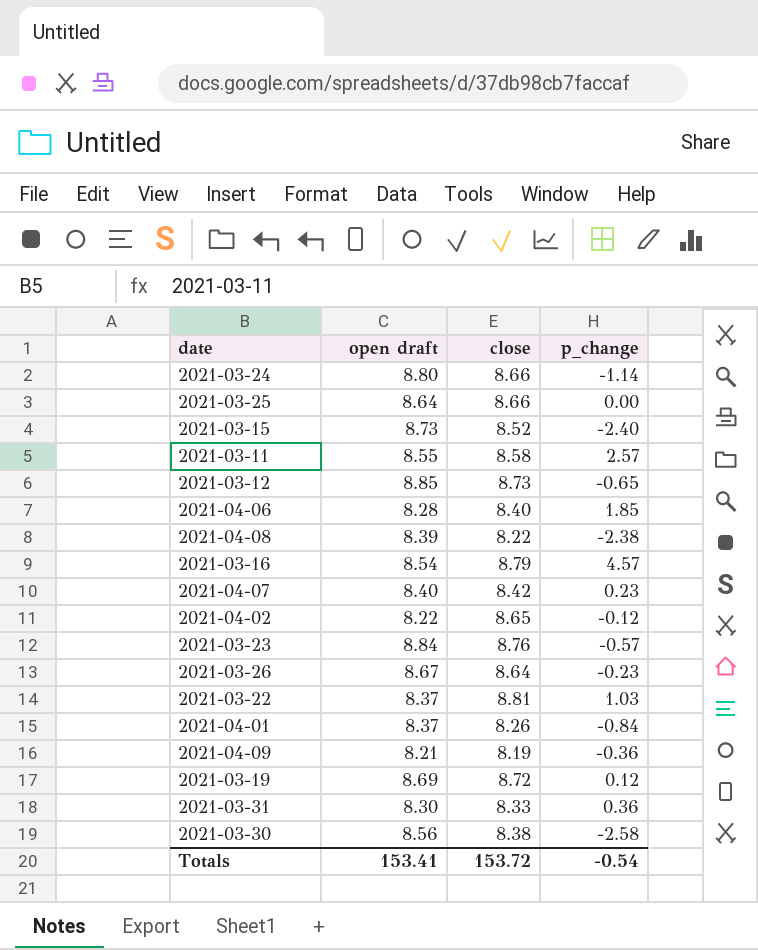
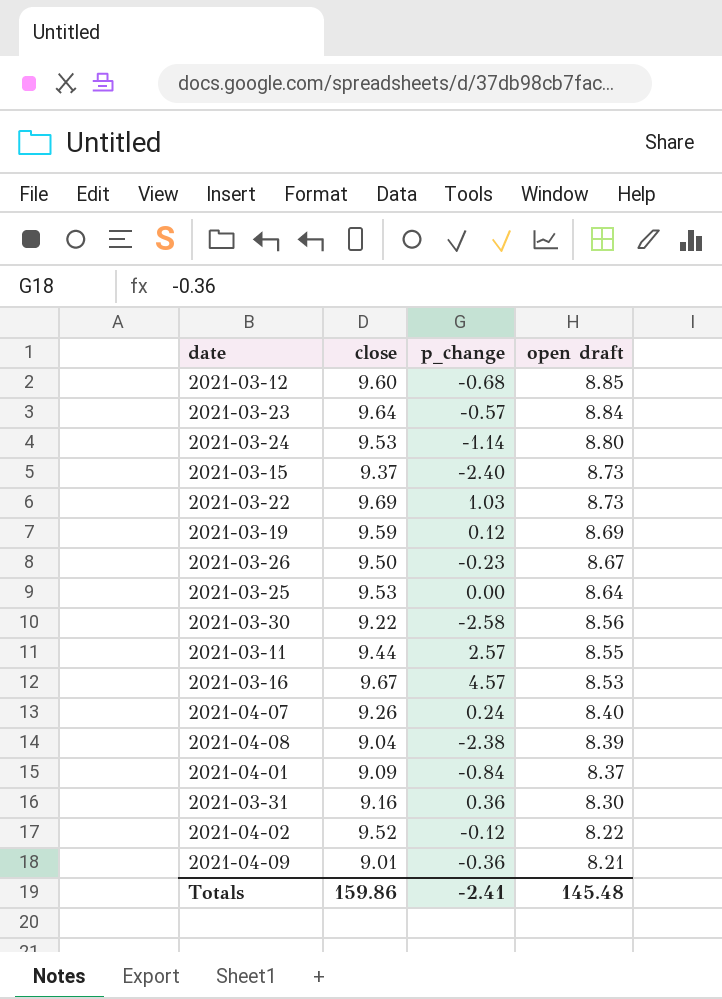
row order: none -> open draft descending
column open draft | position: 2 -> 4
row 2021-04-06: 8.28 | 8.40 | 1.85 -> none
2021-03-12 | close: 8.73 -> 9.60
2021-03-12 | p_change: -0.65 -> -0.68
2021-03-23 | close: 8.76 -> 9.64
2021-03-24 | close: 8.66 -> 9.53
2021-03-15 | close: 8.52 -> 9.37
2021-03-22 | close: 8.81 -> 9.69
2021-03-22 | open draft: 8.37 -> 8.73
2021-03-19 | close: 8.72 -> 9.59
2021-03-26 | close: 8.64 -> 9.50
2021-03-25 | close: 8.66 -> 9.53
2021-03-30 | close: 8.38 -> 9.22
2021-03-11 | close: 8.58 -> 9.44
2021-03-16 | close: 8.79 -> 9.67
2021-03-16 | open draft: 8.54 -> 8.53
2021-04-07 | close: 8.42 -> 9.26
2021-04-07 | p_change: 0.23 -> 0.24
2021-04-08 | close: 8.22 -> 9.04
2021-04-01 | close: 8.26 -> 9.09
2021-03-31 | close: 8.33 -> 9.16
2021-04-02 | close: 8.65 -> 9.52
2021-04-09 | close: 8.19 -> 9.01
Totals | close: 153.72 -> 159.86
Totals | p_change: -0.54 -> -2.41
Totals | open draft: 153.41 -> 145.48

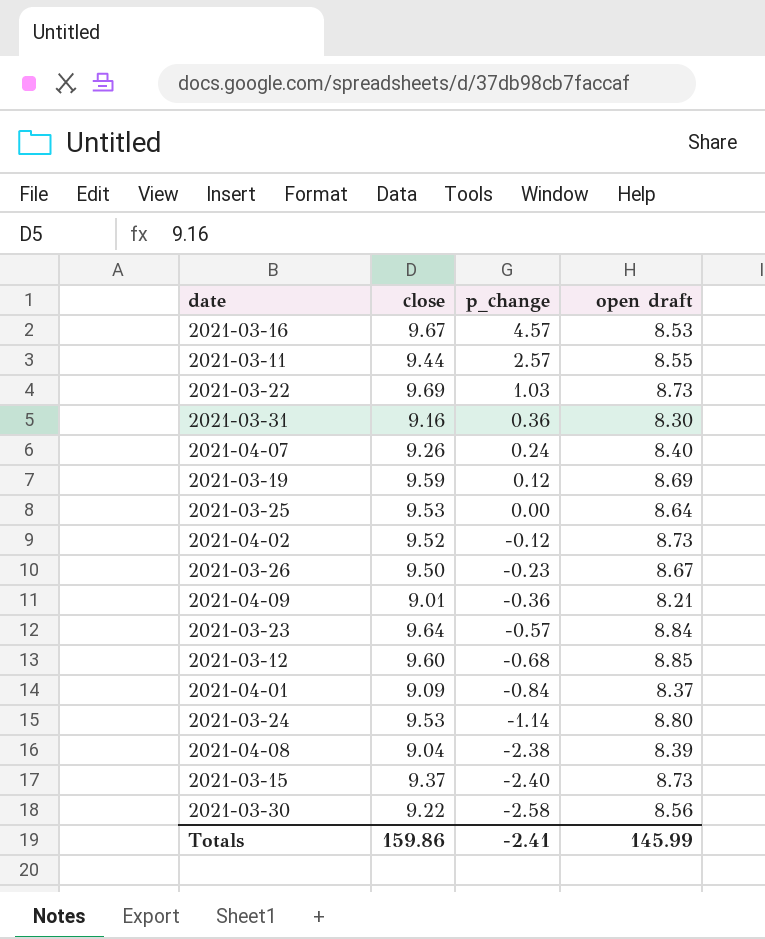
row order: open draft descending -> p_change descending
2021-04-02 | open draft: 8.22 -> 8.73
Totals | open draft: 145.48 -> 145.99

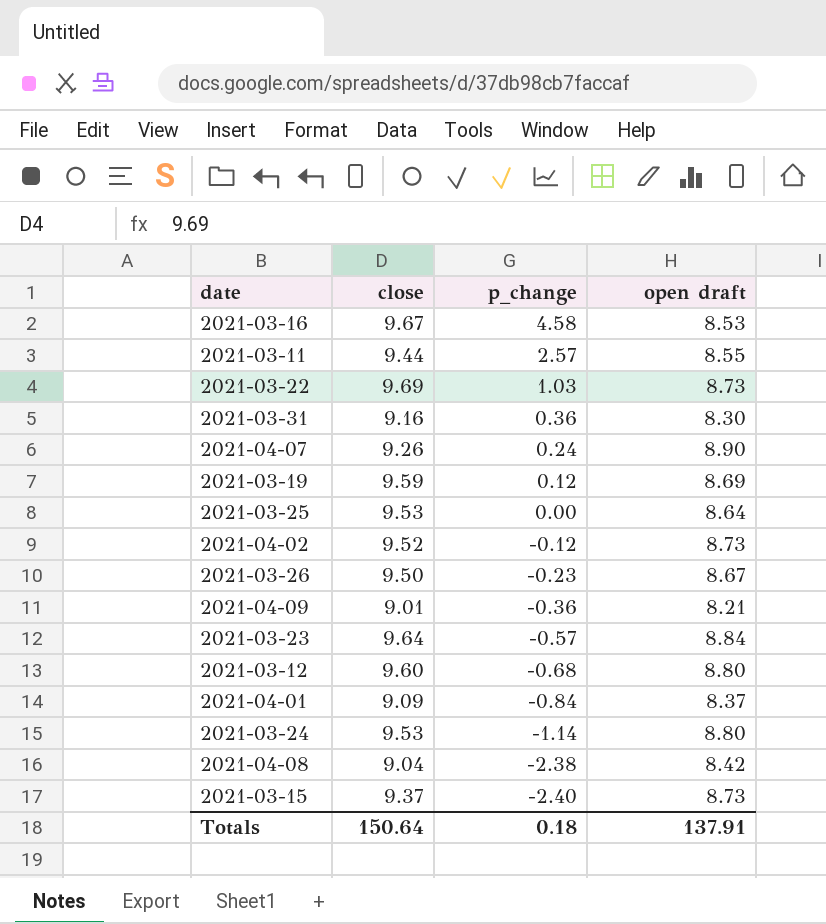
row 2021-03-30: 9.22 | -2.58 | 8.56 -> none
2021-03-16 | p_change: 4.57 -> 4.58
2021-04-07 | open draft: 8.40 -> 8.90
2021-03-12 | open draft: 8.85 -> 8.80
2021-04-08 | open draft: 8.39 -> 8.42
Totals | close: 159.86 -> 150.64
Totals | p_change: -2.41 -> 0.18
Totals | open draft: 145.99 -> 137.91

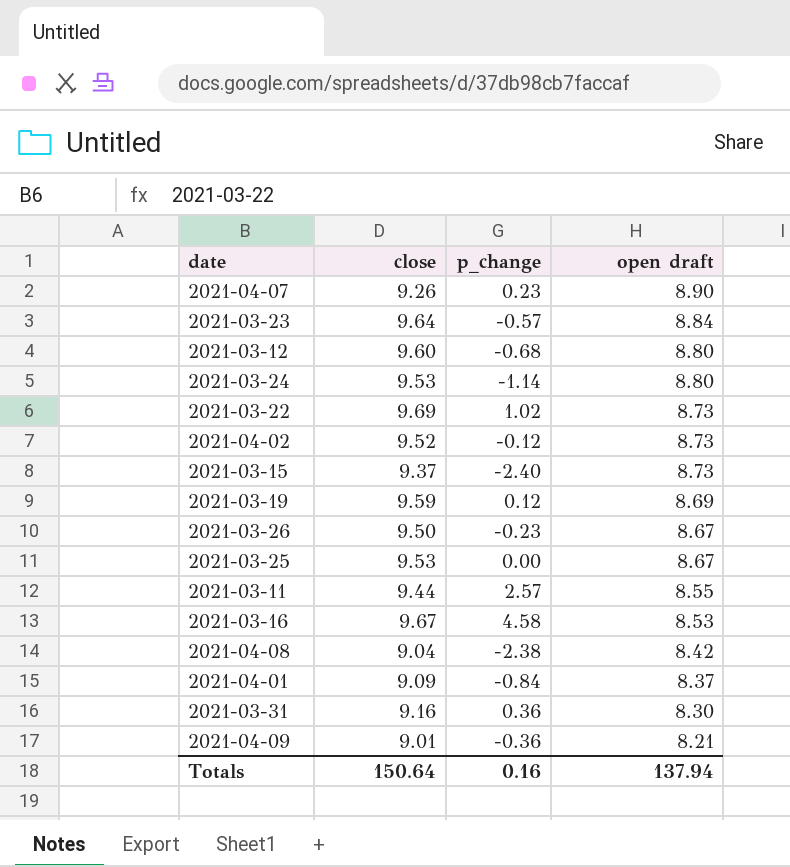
row order: p_change descending -> open draft descending
2021-04-07 | p_change: 0.24 -> 0.23
2021-03-22 | p_change: 1.03 -> 1.02
2021-03-25 | open draft: 8.64 -> 8.67
Totals | p_change: 0.18 -> 0.16
Totals | open draft: 137.91 -> 137.94

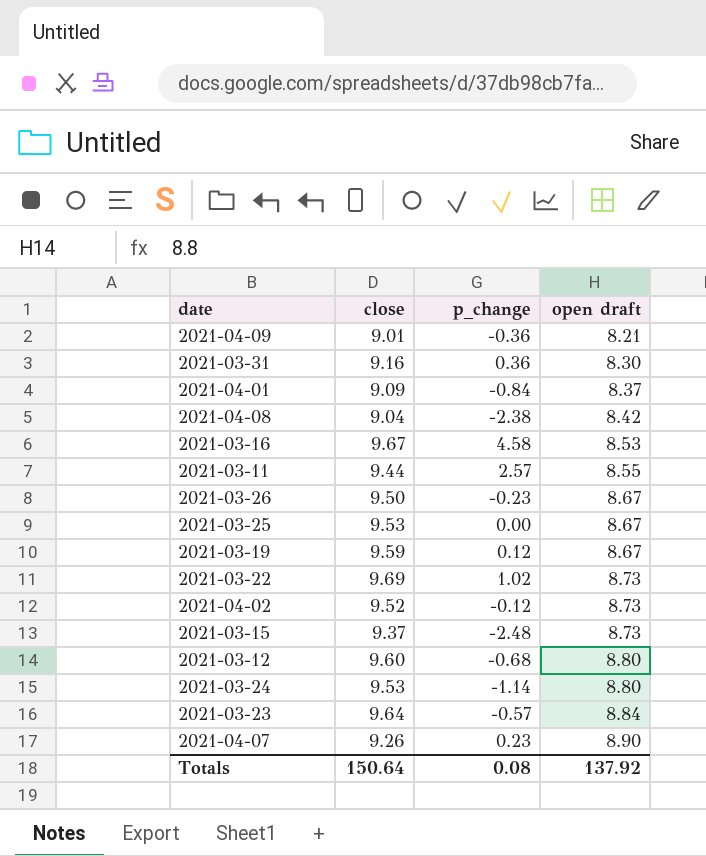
row order: open draft descending -> open draft ascending
2021-03-19 | open draft: 8.69 -> 8.67
2021-03-15 | p_change: -2.40 -> -2.48
Totals | p_change: 0.16 -> 0.08
Totals | open draft: 137.94 -> 137.92

